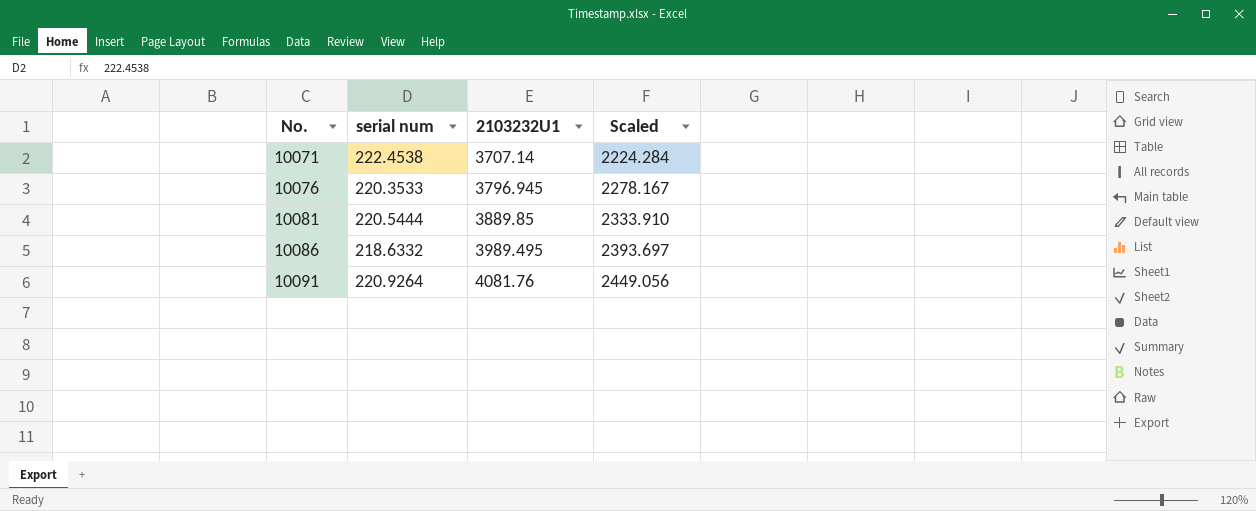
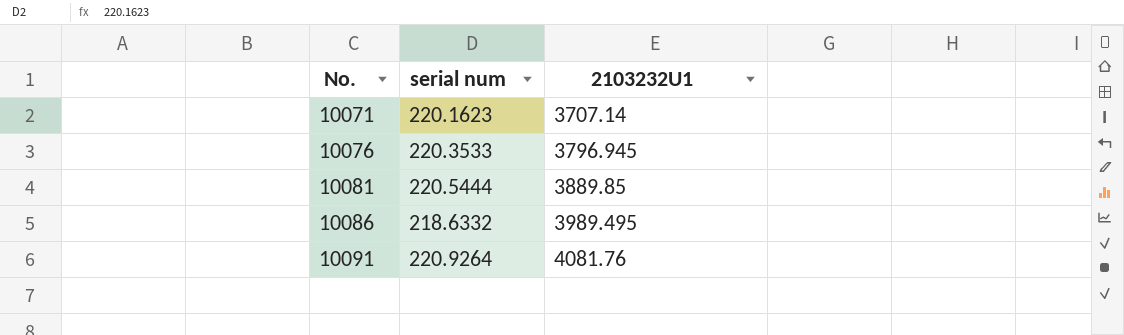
column Scaled | formula: [2103232U1] * 0.6 -> none
10071 | serial num: 222.4538 -> 220.1623

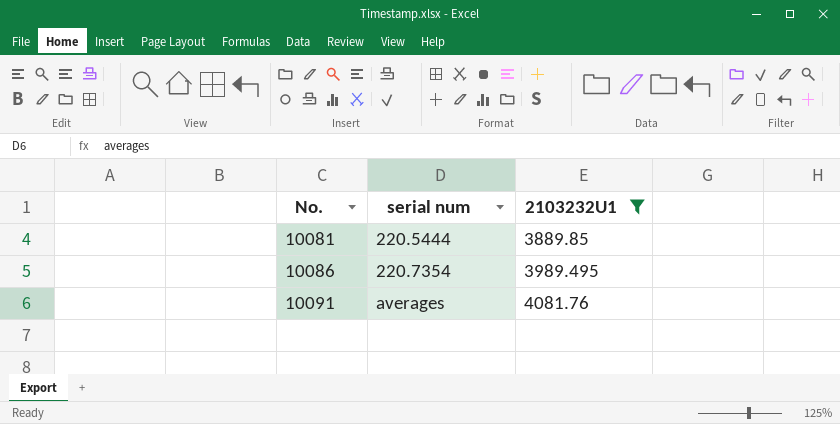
filter: none -> 2103232U1 >= 3889.85
10086 | serial num: 218.6332 -> 220.7354
10091 | serial num: 220.9264 -> averages

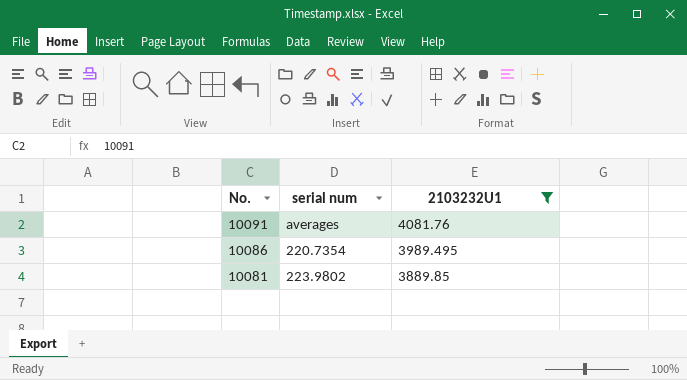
row order: No. ascending -> No. descending
10081 | serial num: 220.5444 -> 223.9802

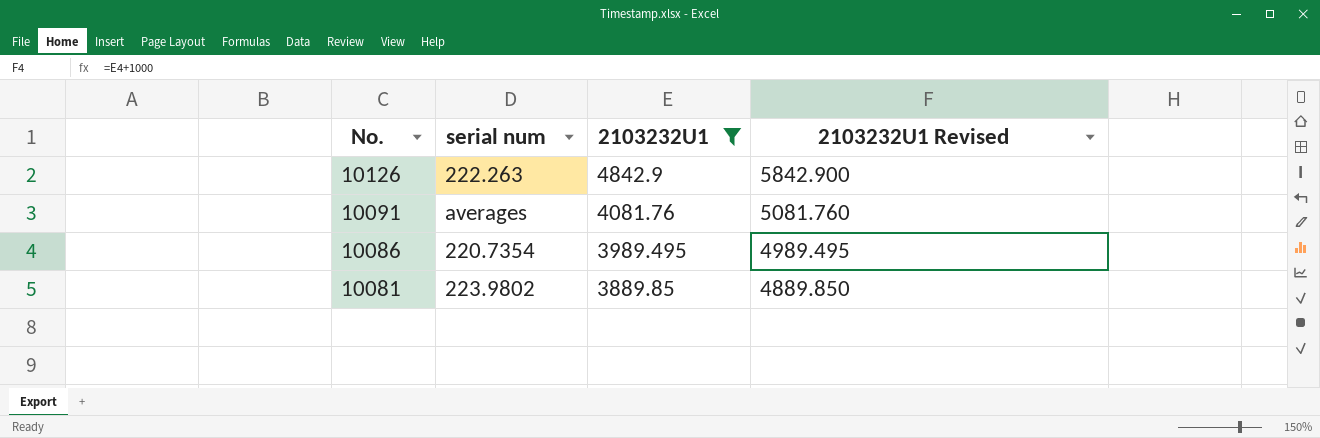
column 2103232U1 Revised | formula: none -> [2103232U1] + 1000
row 10126: none -> 222.263 | 4842.9 | 5842.900

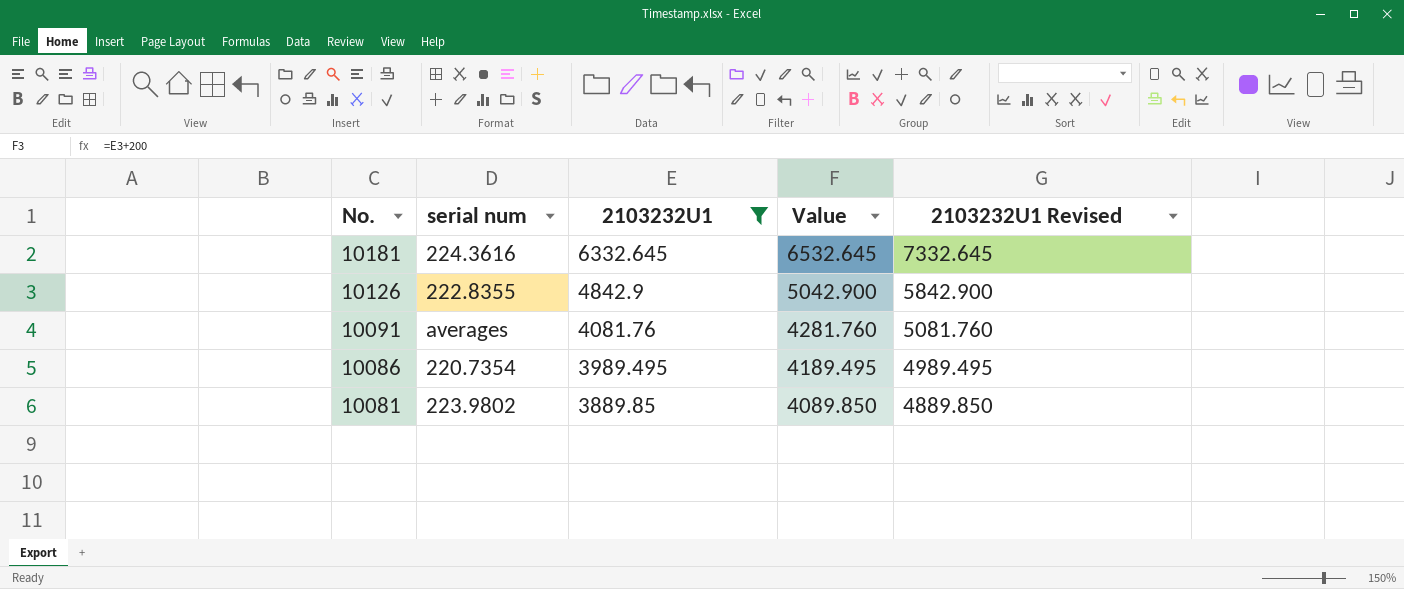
column Value | formula: none -> [2103232U1] + 200
row 10181: none -> 224.3616 | 6332.645 | 6532.645 | 7332.645
10126 | serial num: 222.263 -> 222.8355

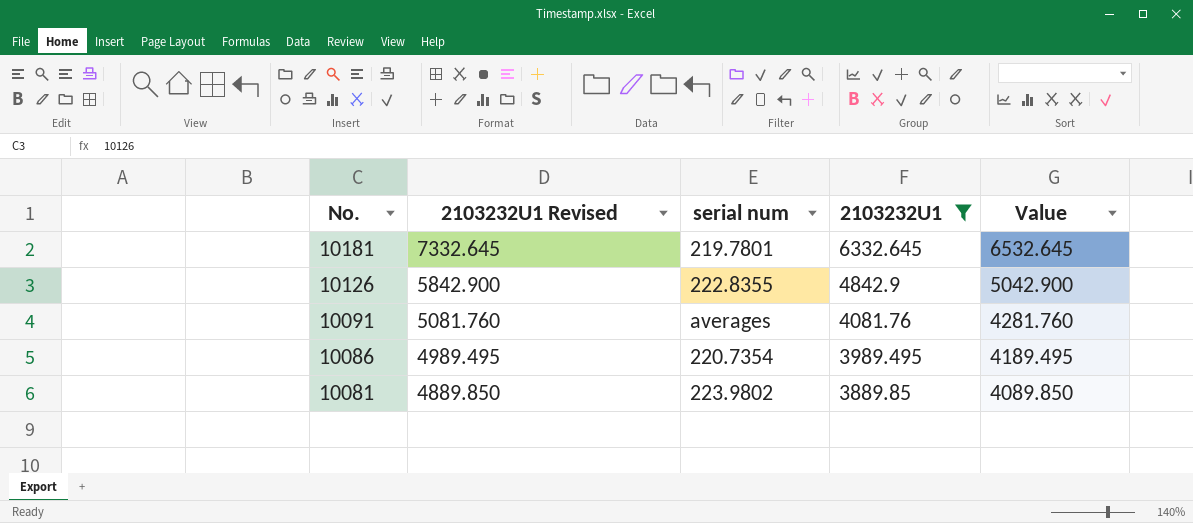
column 2103232U1 Revised | position: 5 -> 2
10181 | serial num: 224.3616 -> 219.7801

